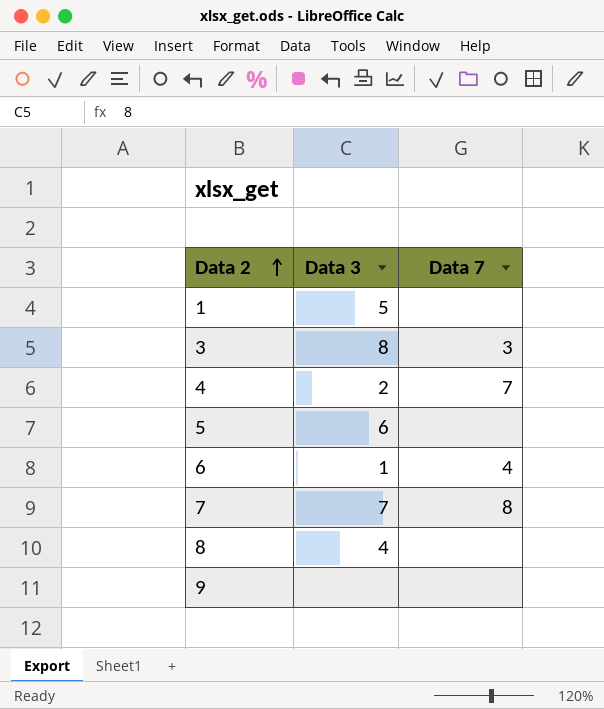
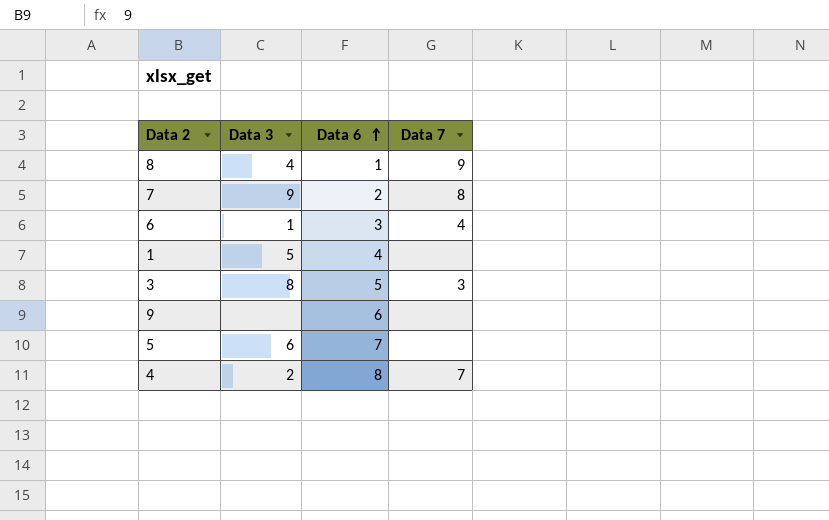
row order: Data 2 ascending -> Data 6 ascending
column Data 6 | position: none -> 3
8 | Data 7: none -> 9
7 | Data 3: 7 -> 9

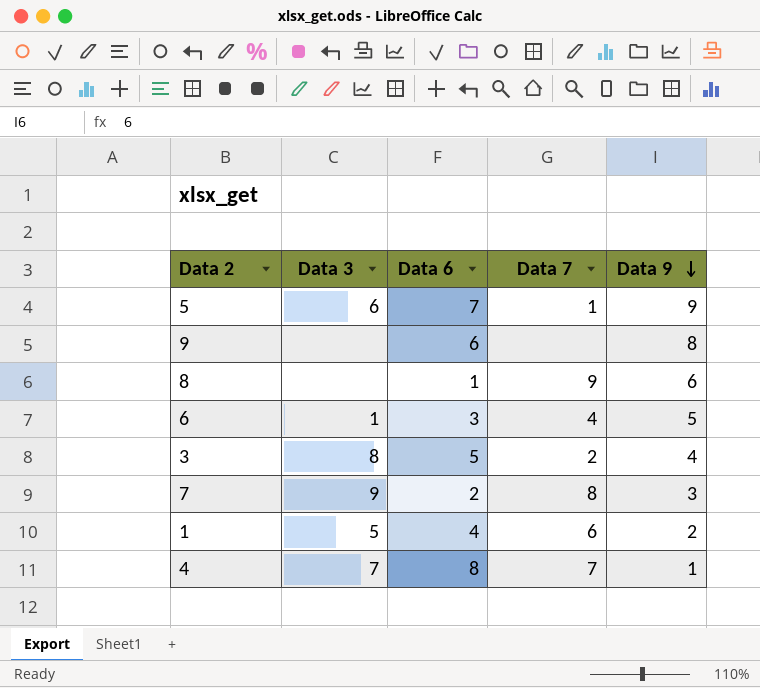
row order: Data 6 ascending -> Data 9 descending
column Data 9 | position: none -> 5
5 | Data 7: none -> 1
8 | Data 3: 4 -> none
3 | Data 7: 3 -> 2
1 | Data 7: none -> 6
4 | Data 3: 2 -> 7

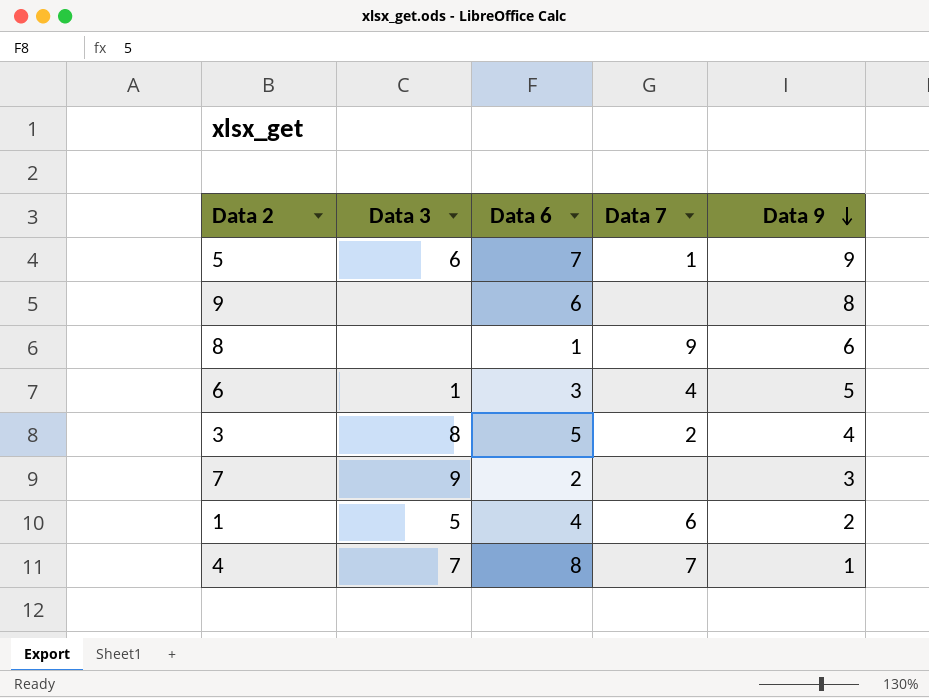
7 | Data 7: 8 -> none

